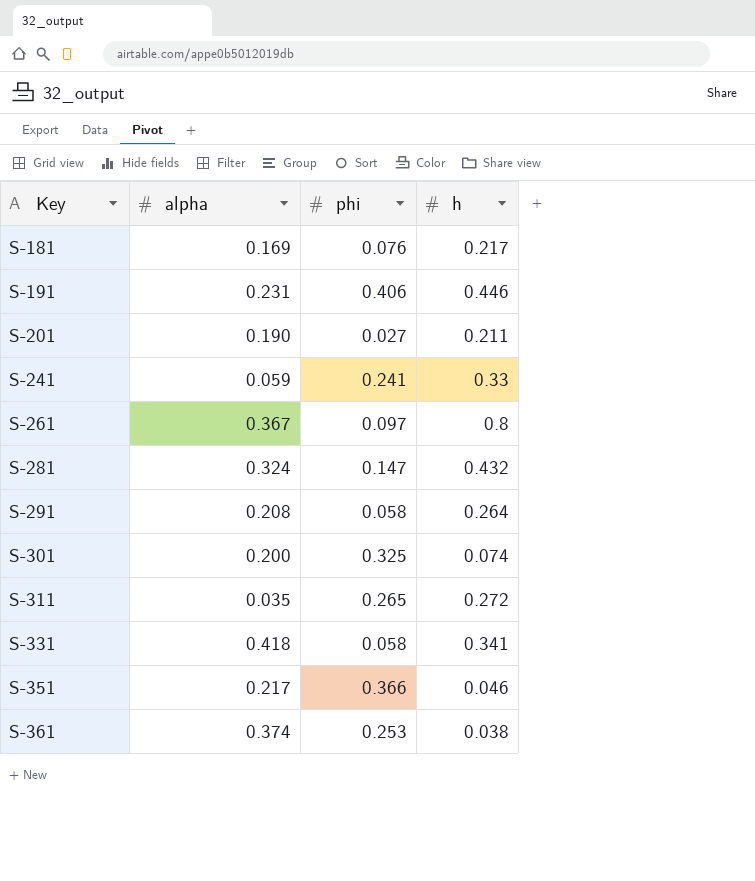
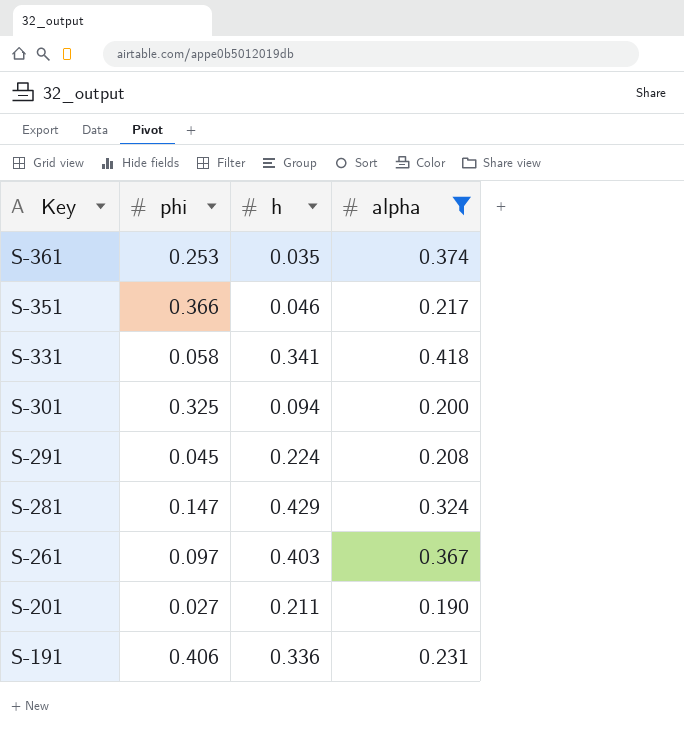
filter: none -> alpha >= 0.190
row order: Key ascending -> Key descending
column alpha | position: 2 -> 4
S-361 | h: 0.038 -> 0.035
S-301 | h: 0.074 -> 0.094
S-291 | phi: 0.058 -> 0.045
S-291 | h: 0.264 -> 0.224
S-281 | h: 0.432 -> 0.429
S-261 | h: 0.8 -> 0.403
S-191 | h: 0.446 -> 0.336

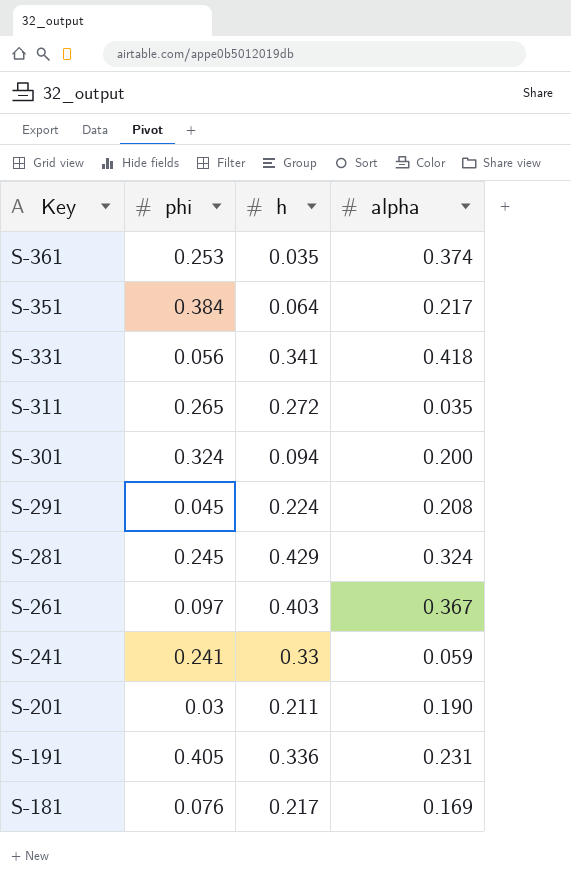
filter: alpha >= 0.190 -> none
S-351 | phi: 0.366 -> 0.384
S-351 | h: 0.046 -> 0.064
S-331 | phi: 0.058 -> 0.056
S-301 | phi: 0.325 -> 0.324
S-281 | phi: 0.147 -> 0.245
S-201 | phi: 0.027 -> 0.03
S-191 | phi: 0.406 -> 0.405

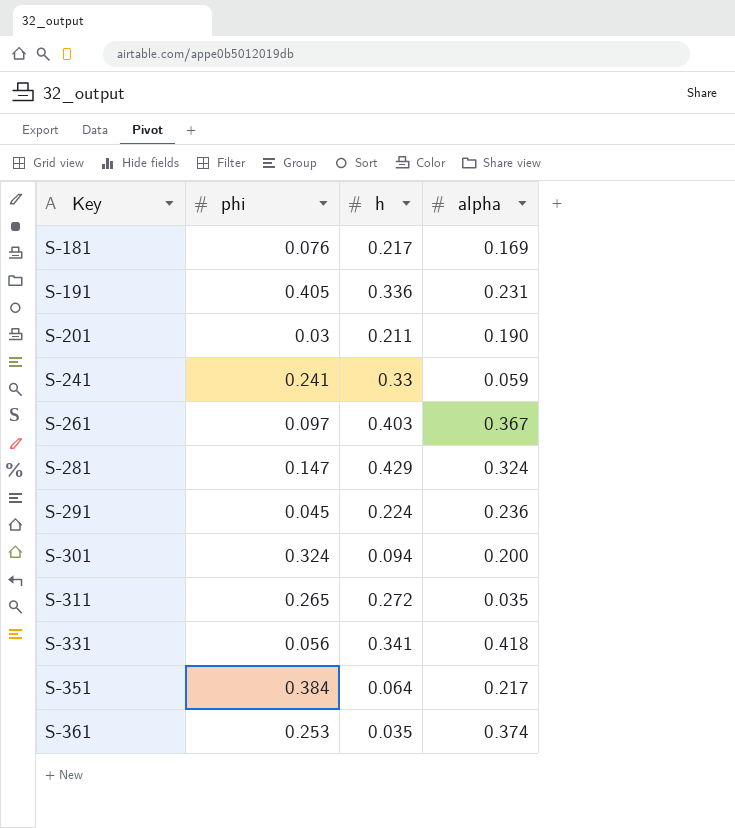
row order: Key descending -> Key ascending
S-281 | phi: 0.245 -> 0.147
S-291 | alpha: 0.208 -> 0.236

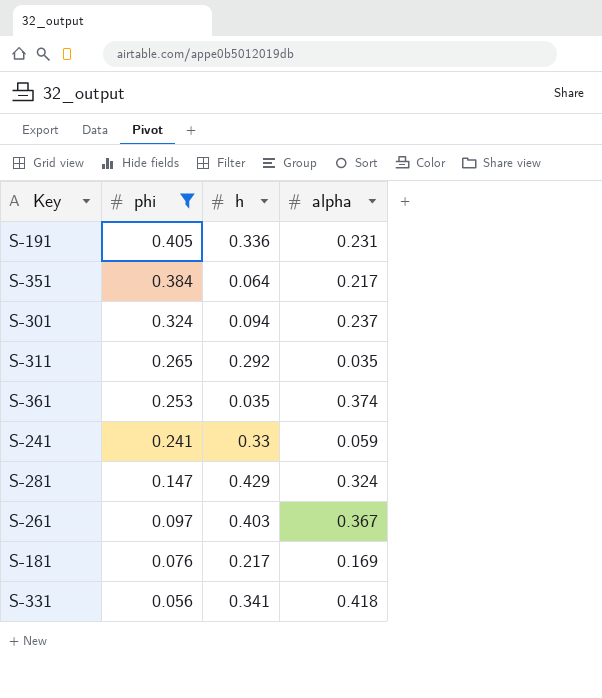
filter: none -> phi >= 0.056
row order: Key ascending -> phi descending
S-301 | alpha: 0.200 -> 0.237
S-311 | h: 0.272 -> 0.292

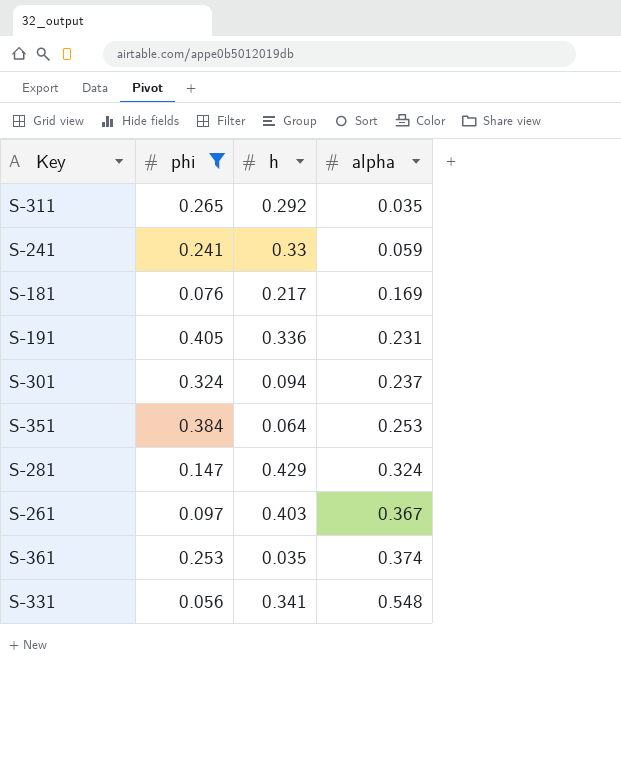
row order: phi descending -> alpha ascending
S-351 | alpha: 0.217 -> 0.253
S-331 | alpha: 0.418 -> 0.548

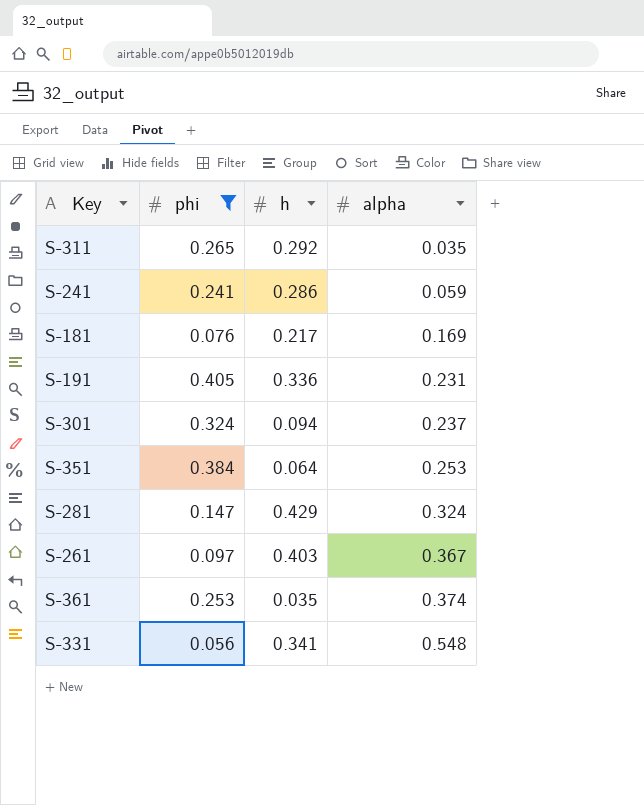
S-241 | h: 0.33 -> 0.286

